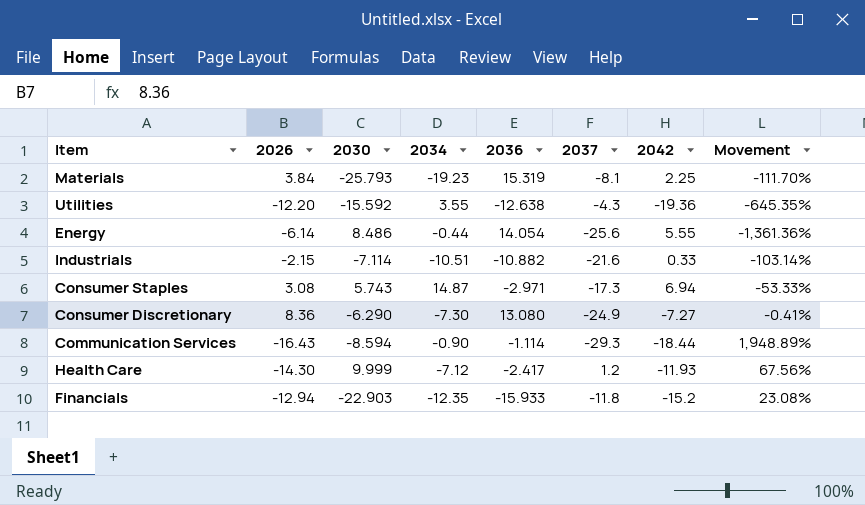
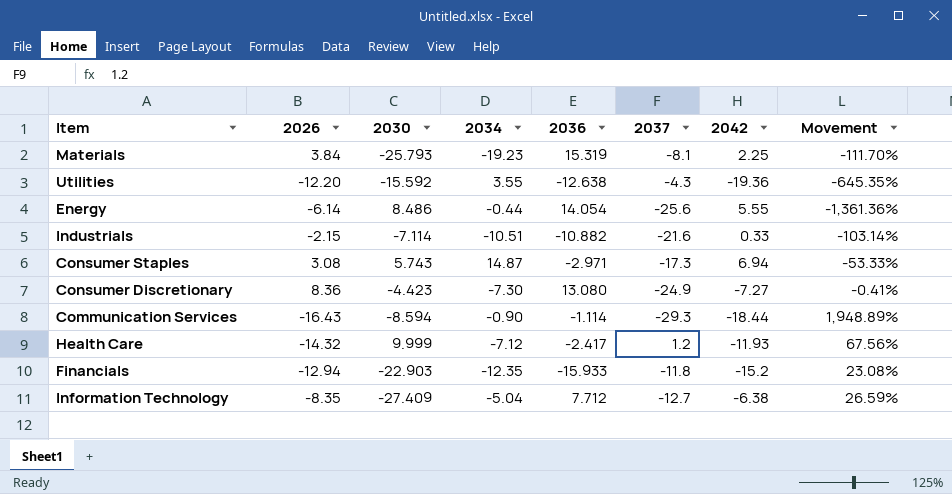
Consumer Discretionary | 2030: -6.290 -> -4.423
Health Care | 2026: -14.30 -> -14.32
row Information Technology: none -> -8.35 | -27.409 | -5.04 | 7.712 | -12.7 | -6.38 | 26.59%

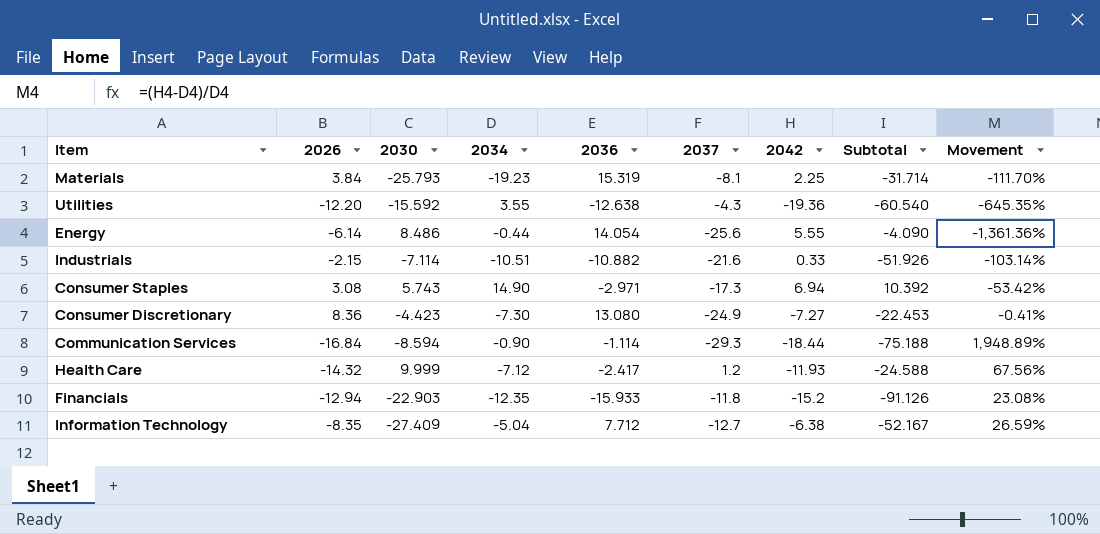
column Subtotal | formula: none -> [2026] + [2030] + [2034] + [2036] + [2037] + [2042]
Consumer Staples | 2034: 14.87 -> 14.90
Consumer Staples | Movement: -53.33% -> -53.42%
Communication Services | 2026: -16.43 -> -16.84

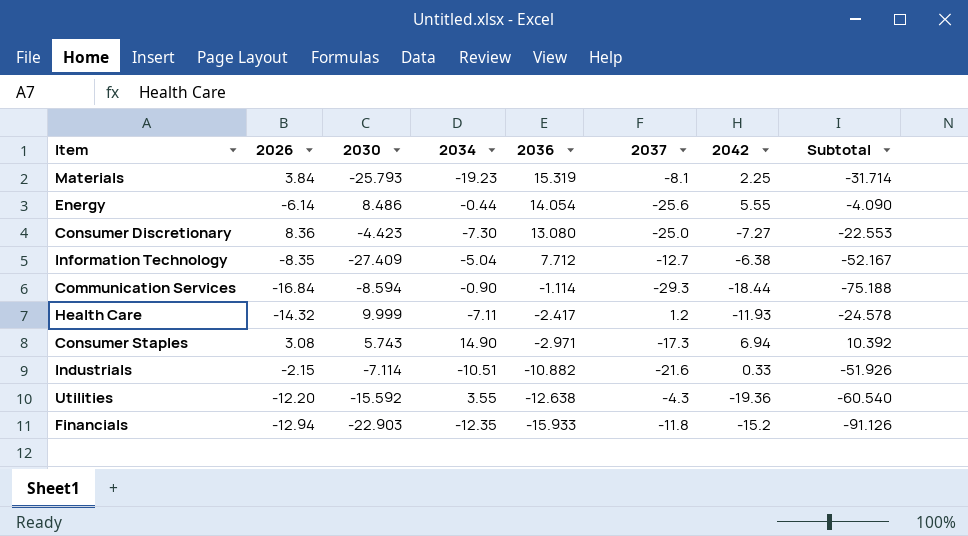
row order: none -> 2036 descending
column Movement | formula: ([2042] - [2034]) / [2034] -> none
Consumer Discretionary | 2037: -24.9 -> -25.0
Consumer Discretionary | Subtotal: -22.453 -> -22.553
Health Care | 2034: -7.12 -> -7.11
Health Care | Subtotal: -24.588 -> -24.578

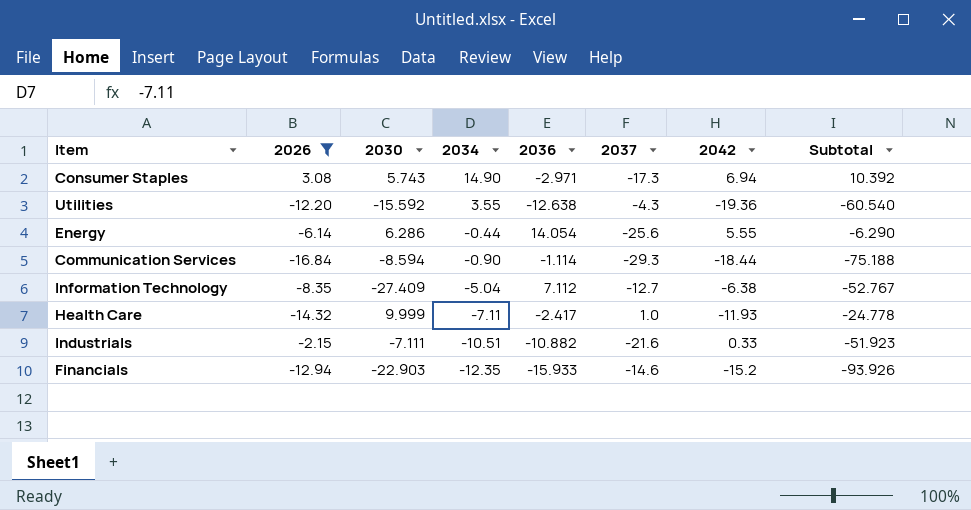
filter: none -> 2026 <= 3.08
row order: 2036 descending -> 2034 descending
Energy | 2030: 8.486 -> 6.286
Energy | Subtotal: -4.090 -> -6.290
Information Technology | 2036: 7.712 -> 7.112
Information Technology | Subtotal: -52.167 -> -52.767
Health Care | 2037: 1.2 -> 1.0
Health Care | Subtotal: -24.578 -> -24.778
Industrials | 2030: -7.114 -> -7.111
Industrials | Subtotal: -51.926 -> -51.923
Financials | 2037: -11.8 -> -14.6
Financials | Subtotal: -91.126 -> -93.926

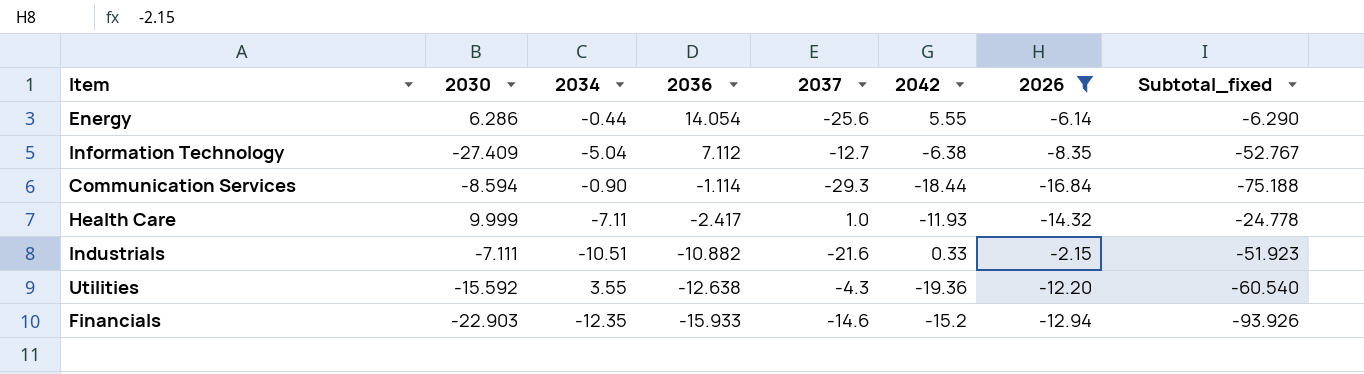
row order: 2034 descending -> 2036 descending
column 2026 | position: 2 -> 7
column name: Subtotal -> Subtotal_fixed
row Consumer Staples: 3.08 | 5.743 | 14.90 | -2.971 | -17.3 | 6.94 | 10.392 -> none

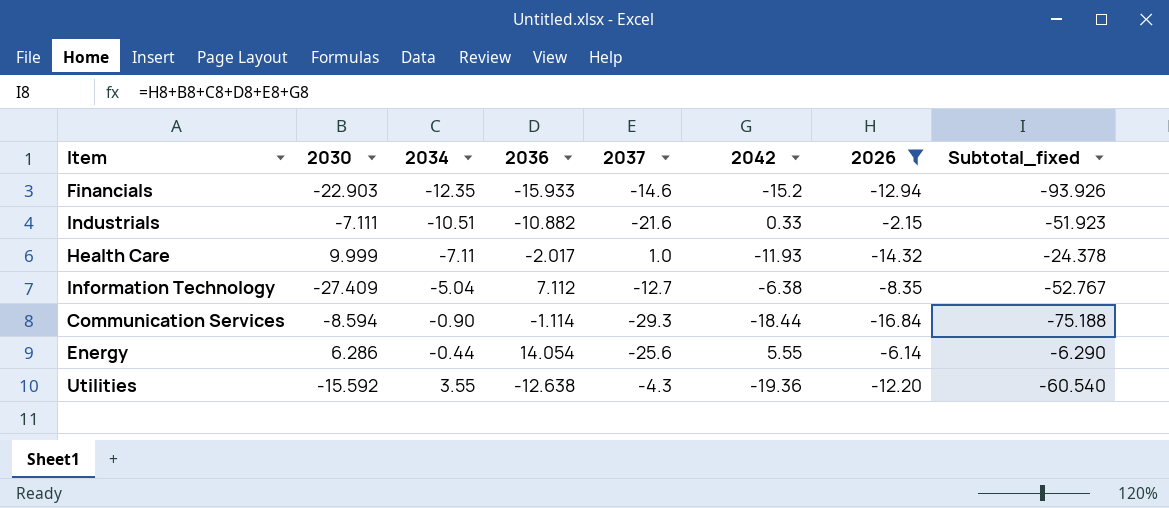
row order: 2036 descending -> 2034 ascending
Health Care | 2036: -2.417 -> -2.017
Health Care | Subtotal_fixed: -24.778 -> -24.378

